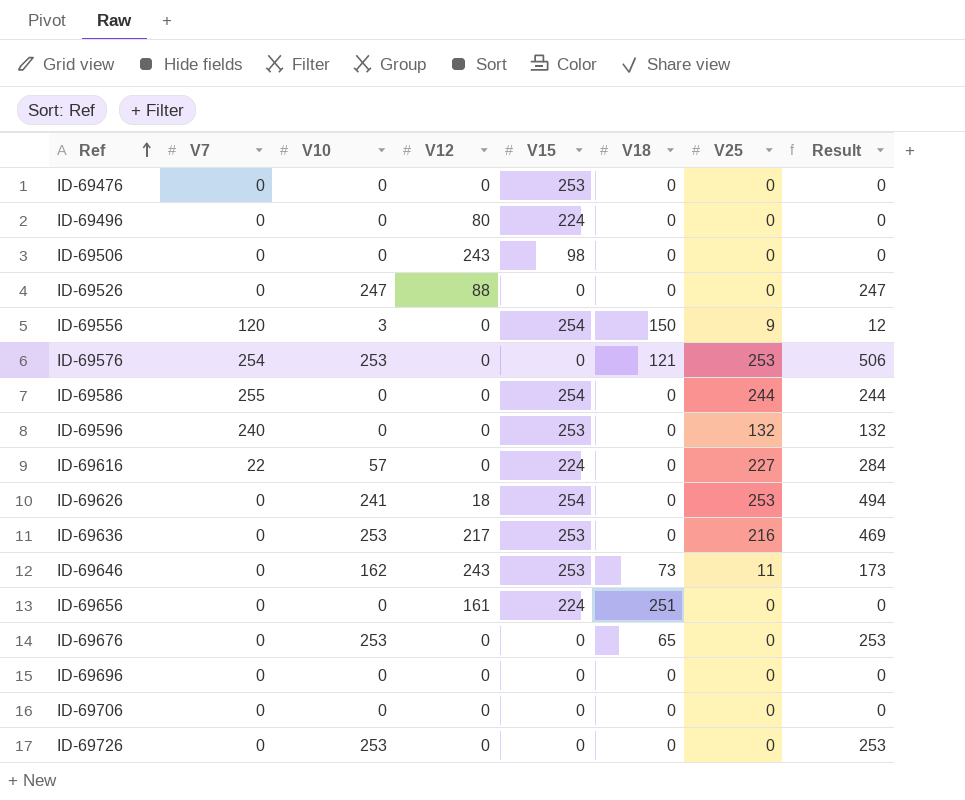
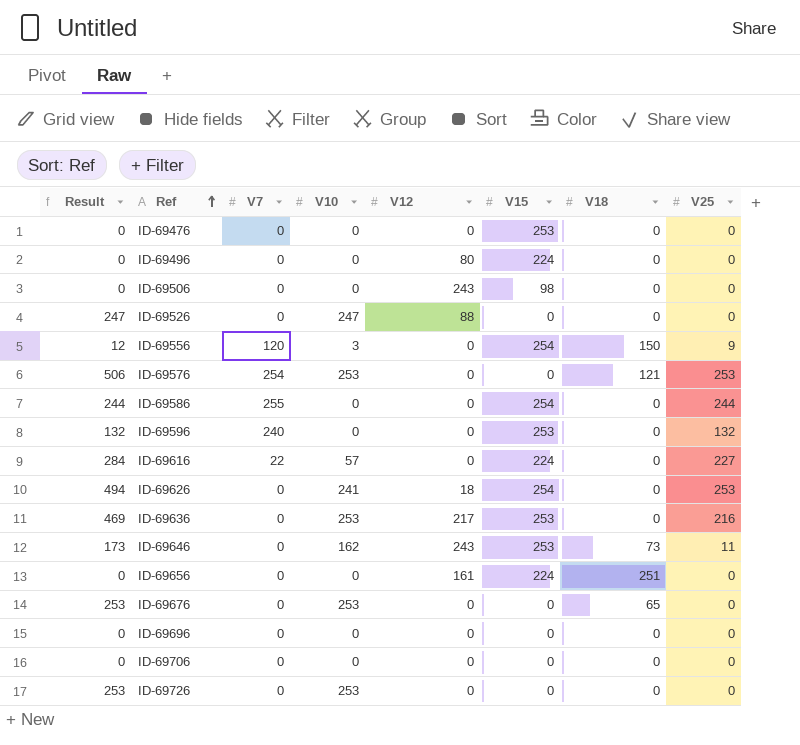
column Result | position: 8 -> 1

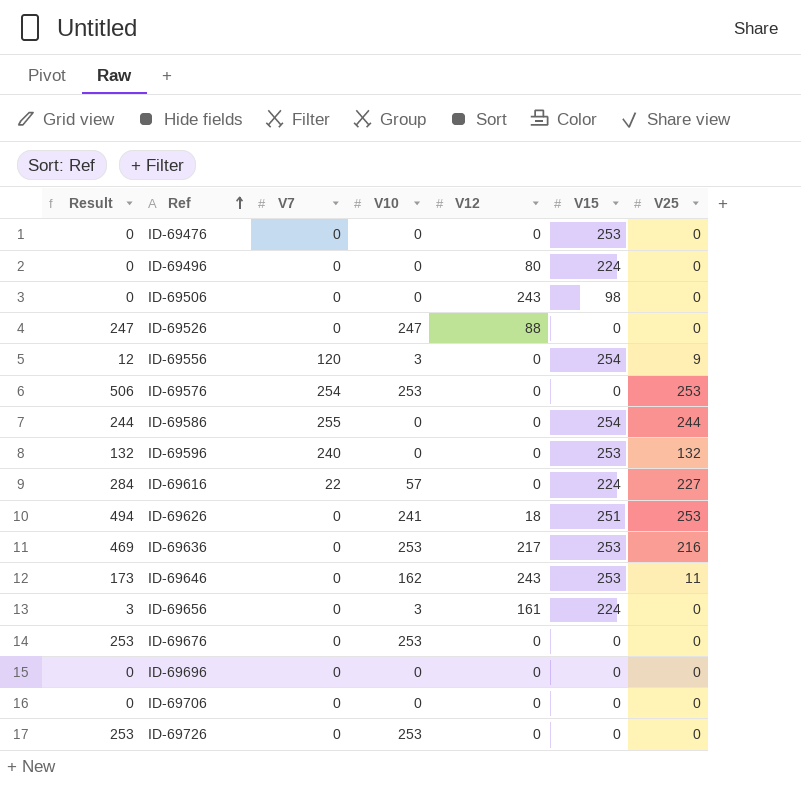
column V18 | position: 7 -> none
ID-69626 | V15: 254 -> 251
ID-69656 | Result: 0 -> 3
ID-69656 | V10: 0 -> 3

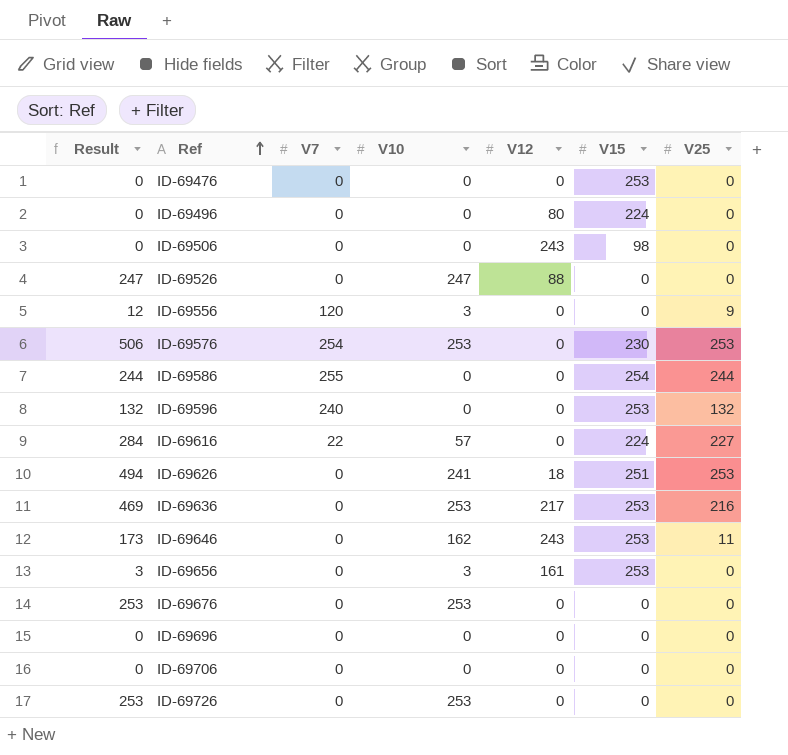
ID-69556 | V15: 254 -> 0
ID-69576 | V15: 0 -> 230
ID-69656 | V15: 224 -> 253

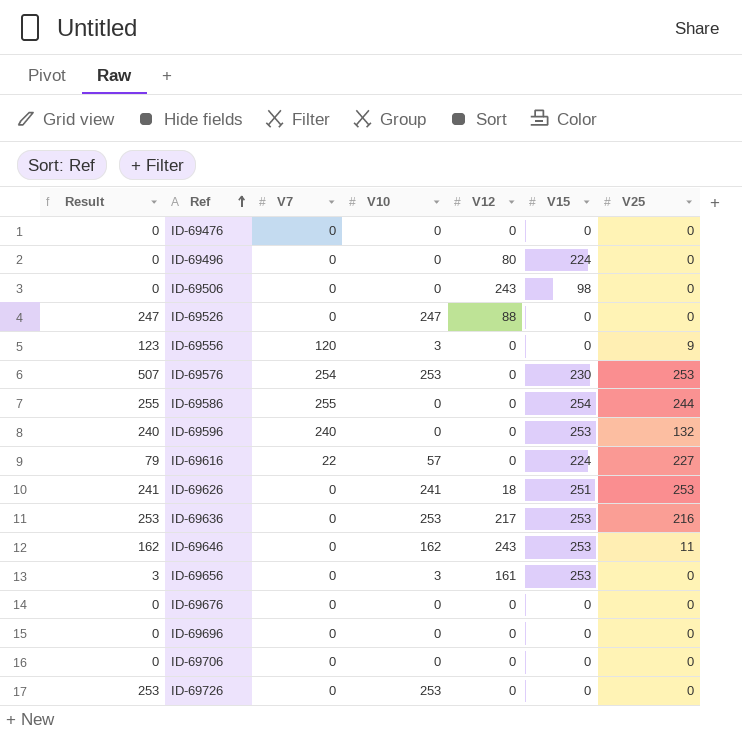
column Result | formula: [V10] + [V25] -> [V7] + [V10]
ID-69476 | V15: 253 -> 0
ID-69676 | V10: 253 -> 0

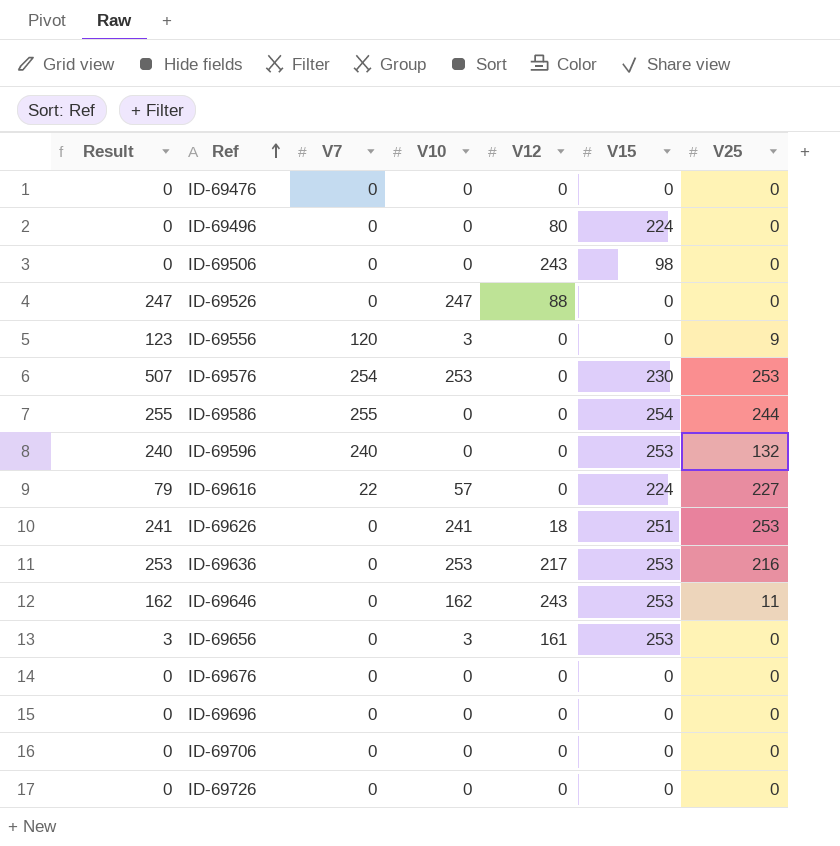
ID-69726 | Result: 253 -> 0
ID-69726 | V10: 253 -> 0

